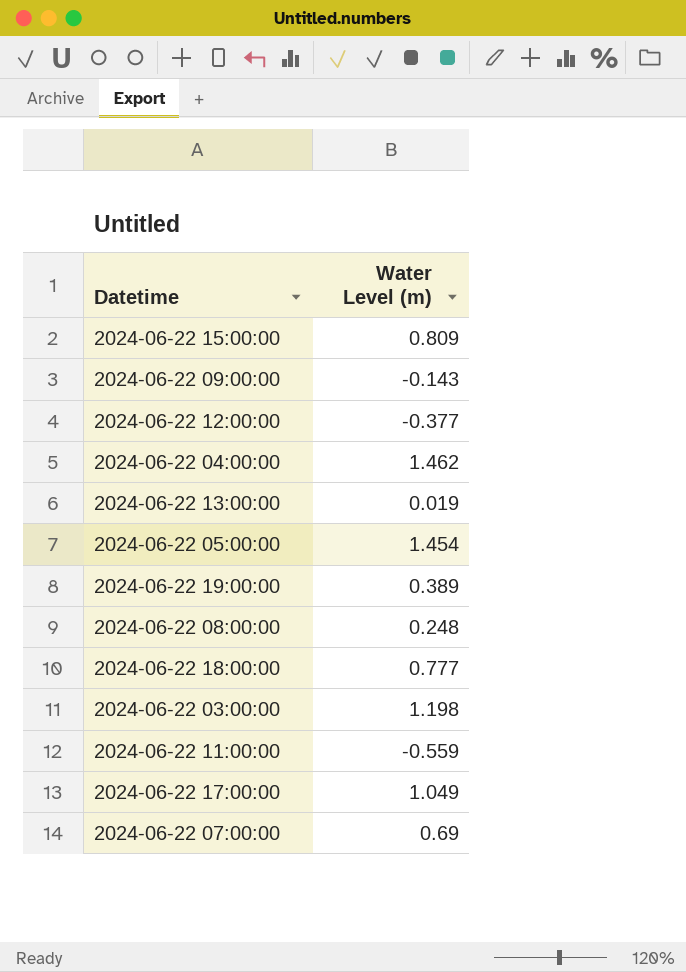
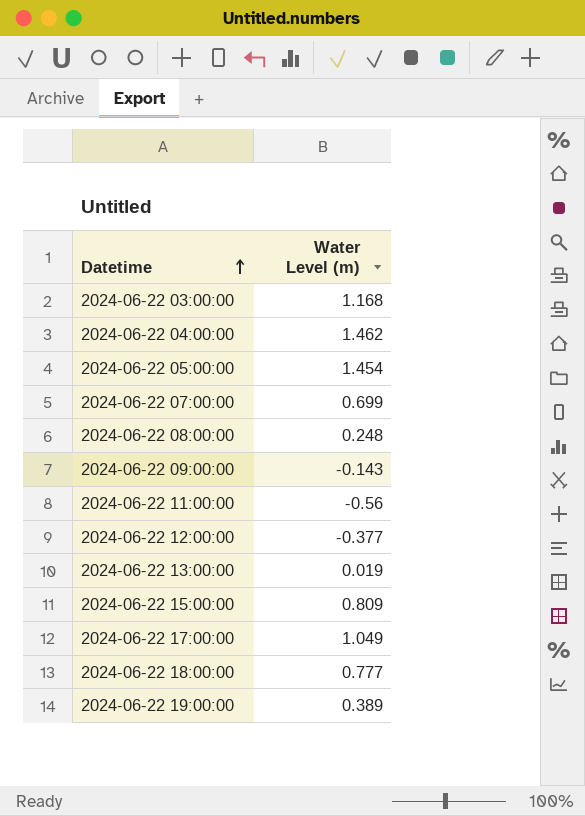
row order: none -> Datetime ascending
2024-06-22 03:00:00 | Water Level (m): 1.198 -> 1.168
2024-06-22 07:00:00 | Water Level (m): 0.69 -> 0.699
2024-06-22 11:00:00 | Water Level (m): -0.559 -> -0.56

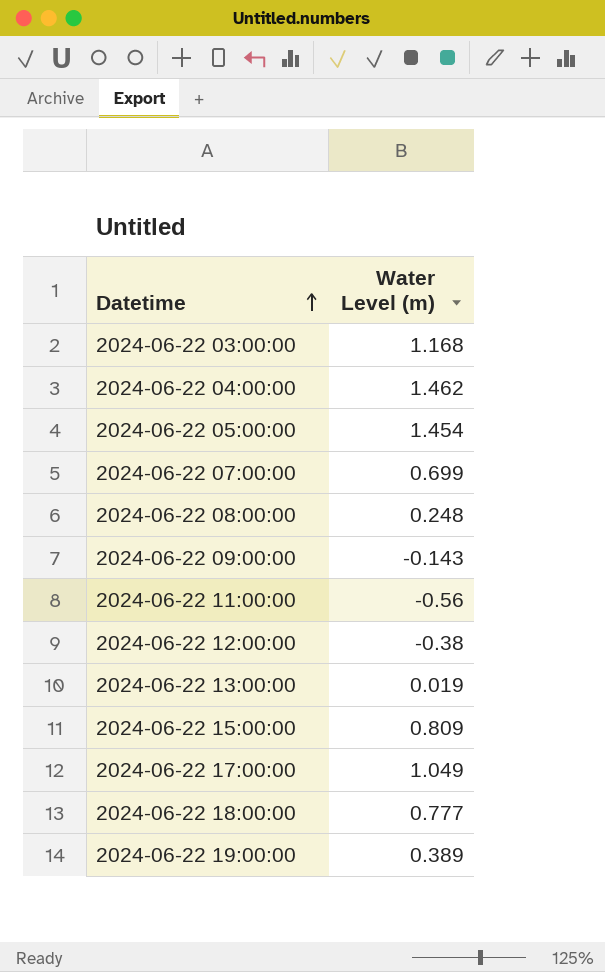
2024-06-22 12:00:00 | Water Level (m): -0.377 -> -0.38

